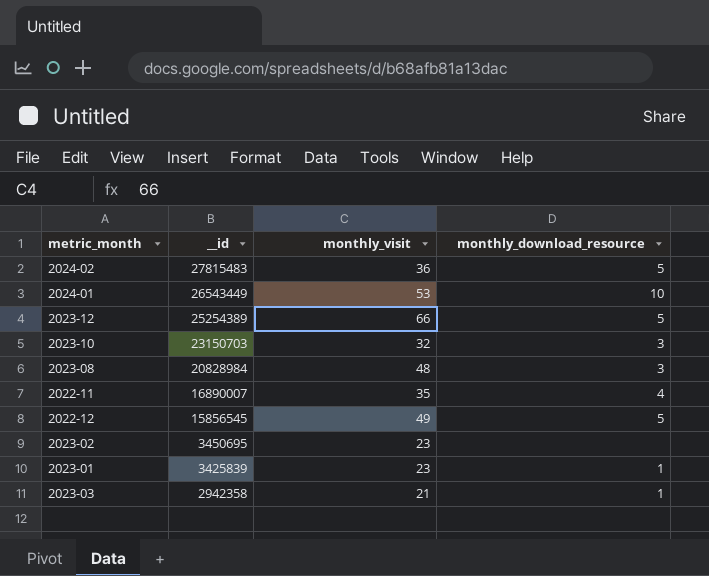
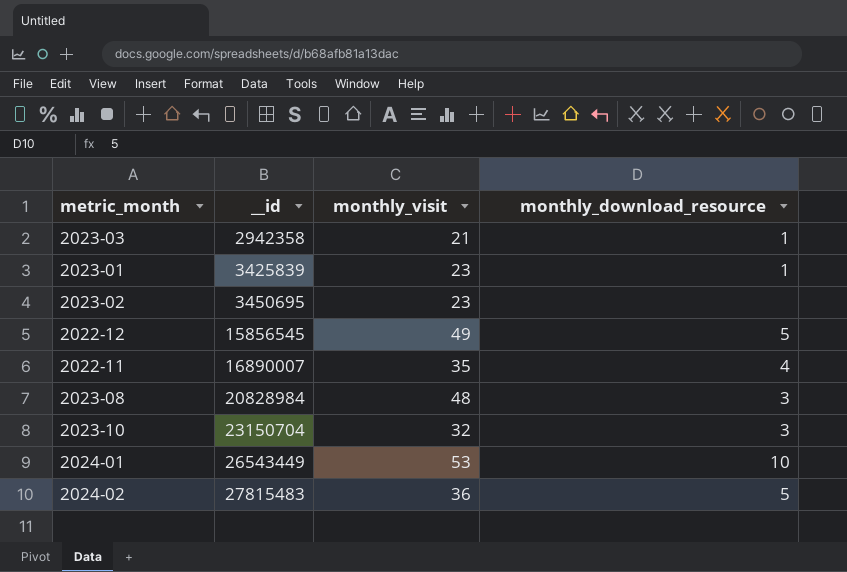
row order: __id descending -> __id ascending
row 2023-12: 25254389 | 66 | 5 -> none
2023-10 | __id: 23150703 -> 23150704

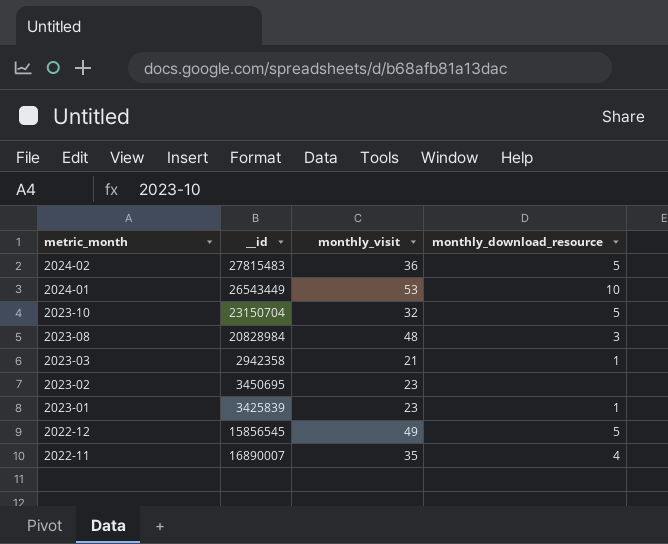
row order: __id ascending -> metric_month descending
2023-10 | monthly_download_resource: 3 -> 5

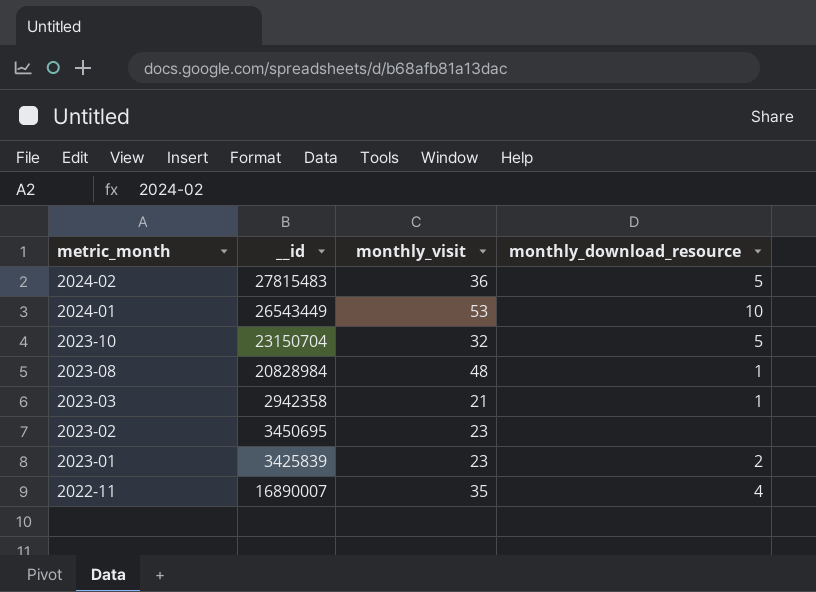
row 2022-12: 15856545 | 49 | 5 -> none
2023-08 | monthly_download_resource: 3 -> 1
2023-01 | monthly_download_resource: 1 -> 2

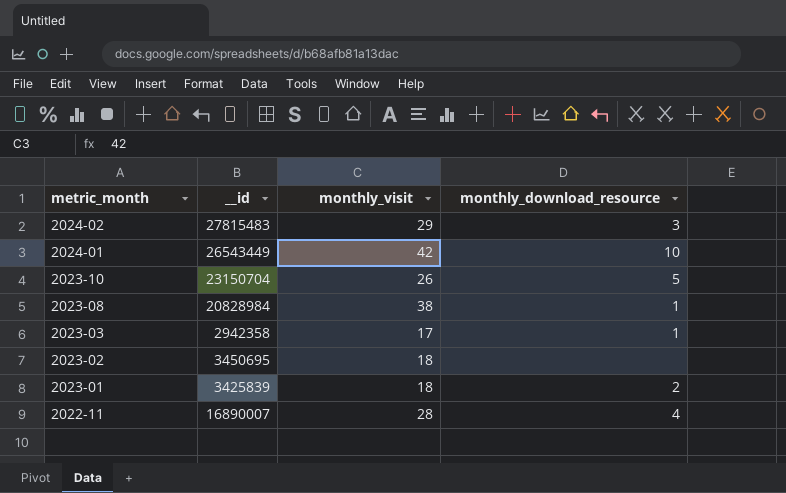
2024-02 | monthly_visit: 36 -> 29
2024-02 | monthly_download_resource: 5 -> 3
2024-01 | monthly_visit: 53 -> 42
2023-10 | monthly_visit: 32 -> 26
2023-08 | monthly_visit: 48 -> 38
2023-03 | monthly_visit: 21 -> 17
2023-02 | monthly_visit: 23 -> 18
2023-01 | monthly_visit: 23 -> 18
2022-11 | monthly_visit: 35 -> 28

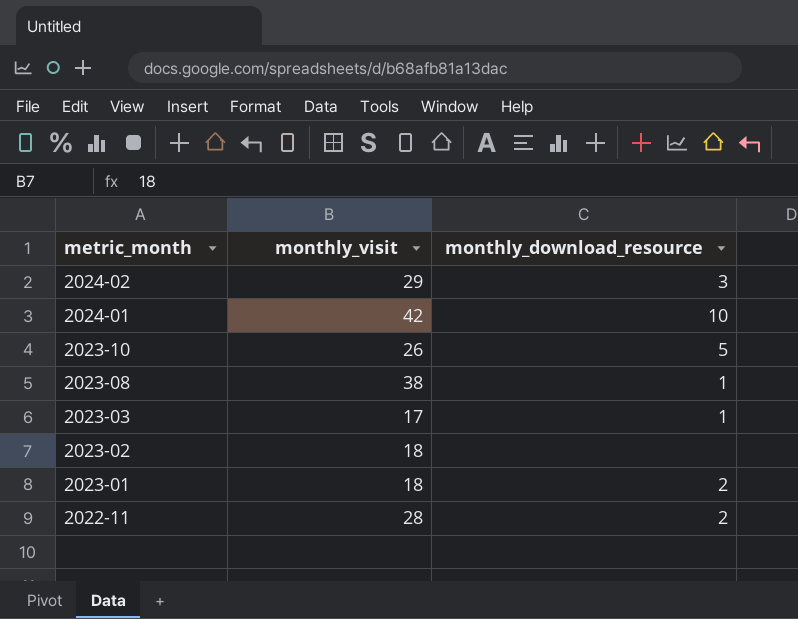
column __id | position: 2 -> none
2022-11 | monthly_download_resource: 4 -> 2

